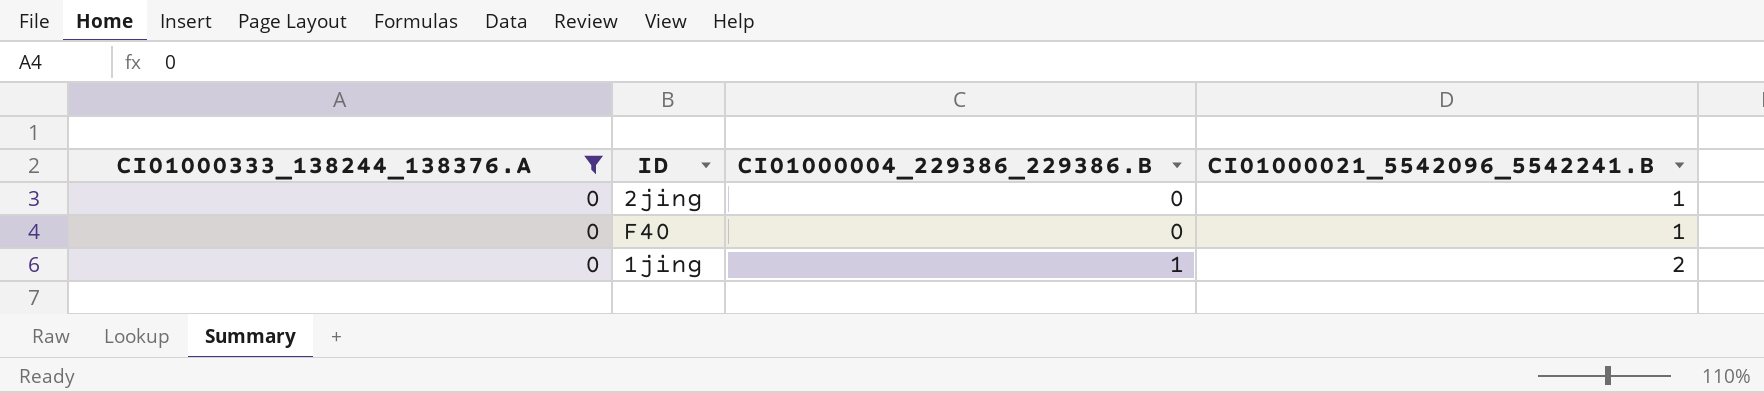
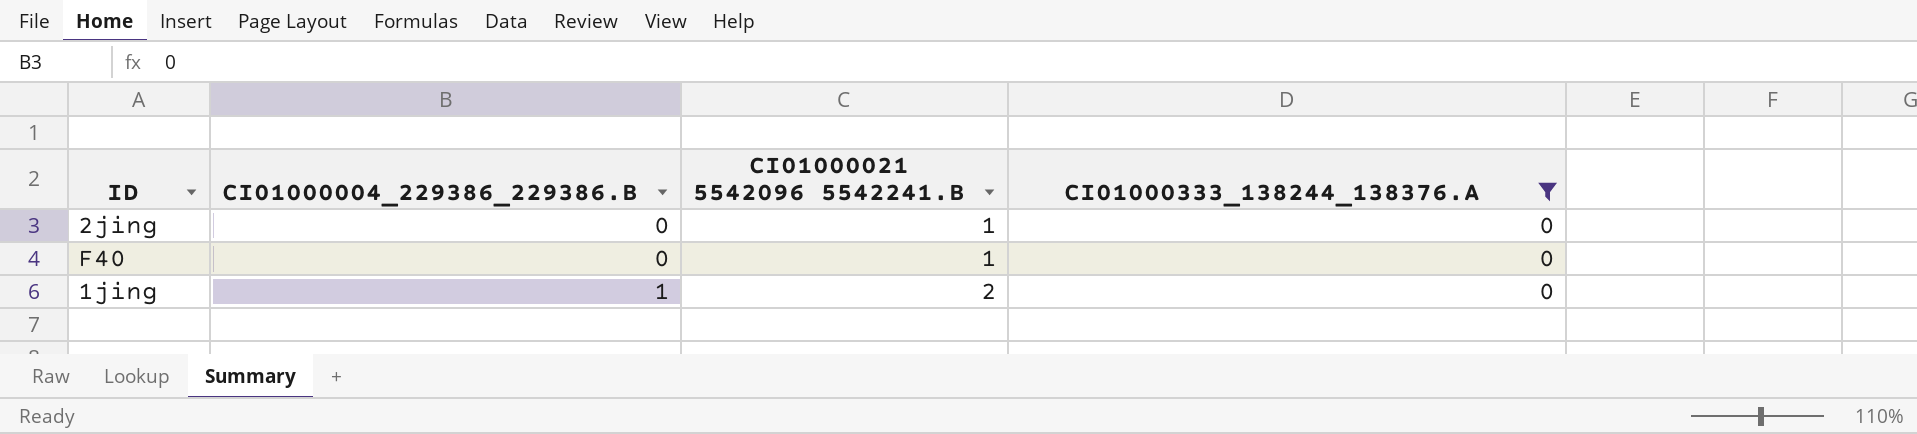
column name: CI01000021_5542096_5542241.B -> CI01000021 5542096 5542241.B
column CI01000333_138244_138376.A | position: 1 -> 4

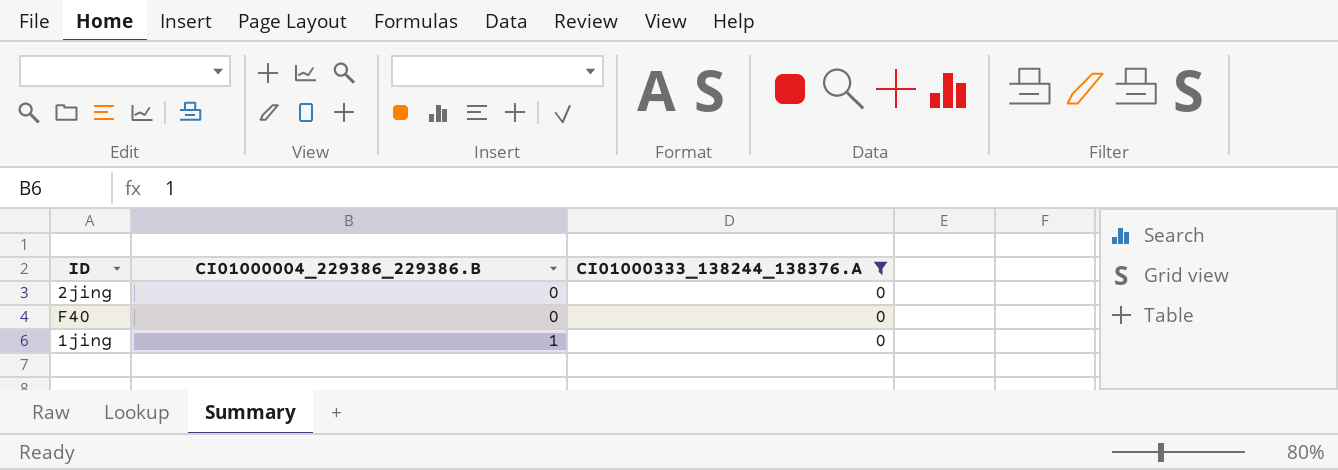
column CI01000021 5542096 5542241.B | position: 3 -> none

